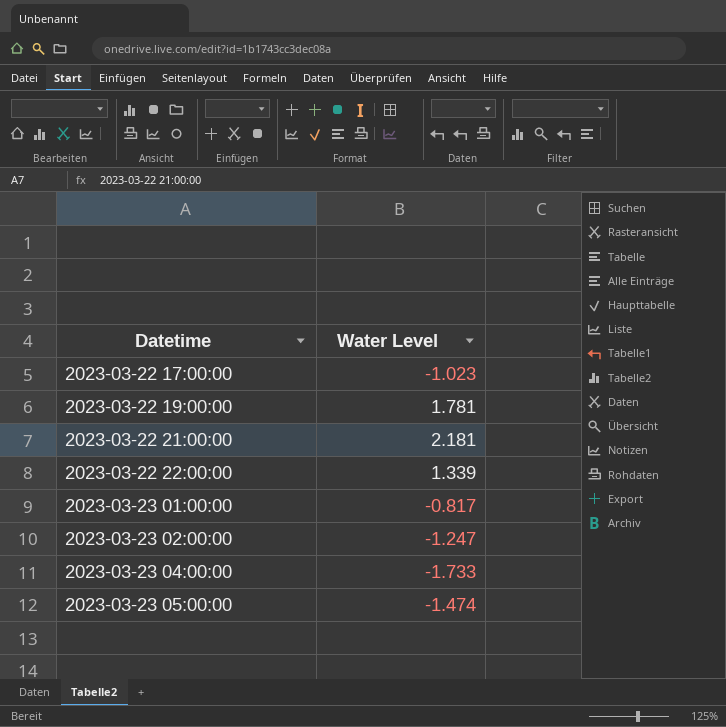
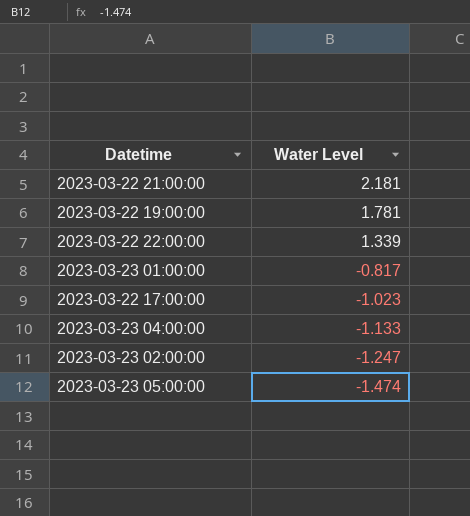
row order: Datetime ascending -> Water Level descending
2023-03-23 04:00:00 | Water Level: -1.733 -> -1.133

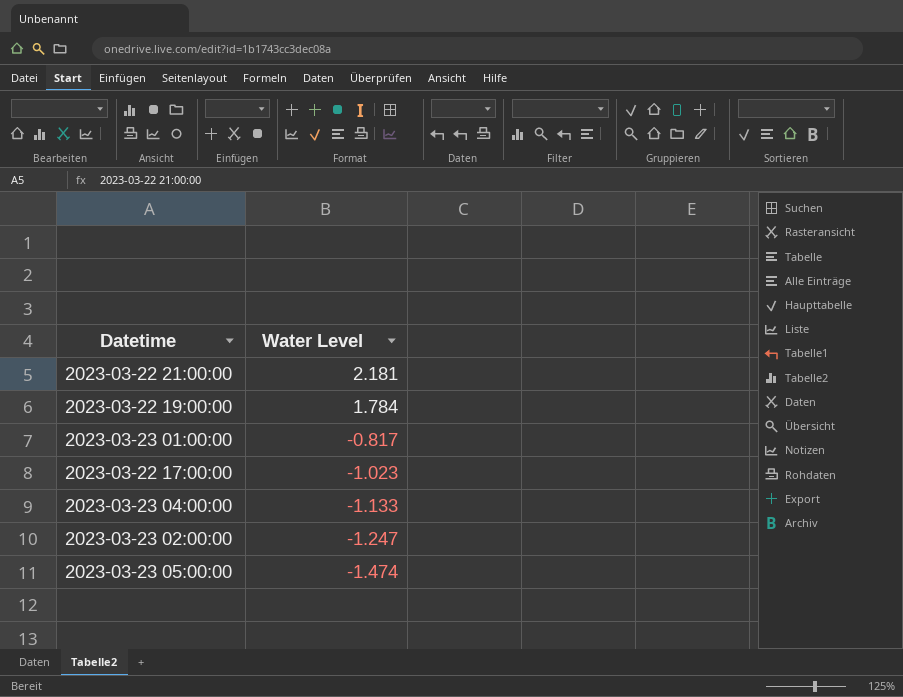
row 2023-03-22 22:00:00: 1.339 -> none
2023-03-22 19:00:00 | Water Level: 1.781 -> 1.784

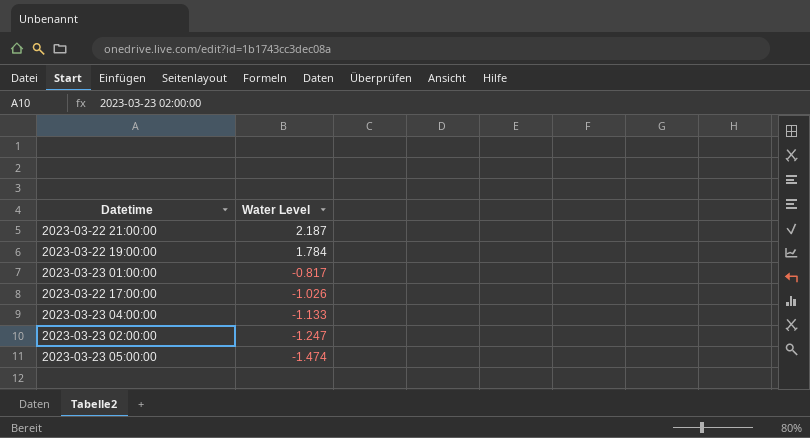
2023-03-22 21:00:00 | Water Level: 2.181 -> 2.187
2023-03-22 17:00:00 | Water Level: -1.023 -> -1.026

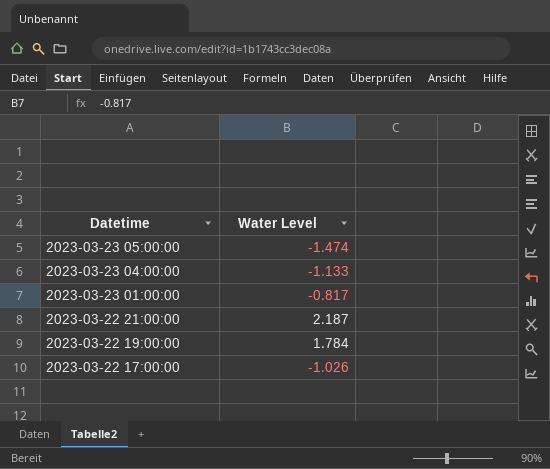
row order: Water Level descending -> Datetime descending
row 2023-03-23 02:00:00: -1.247 -> none

